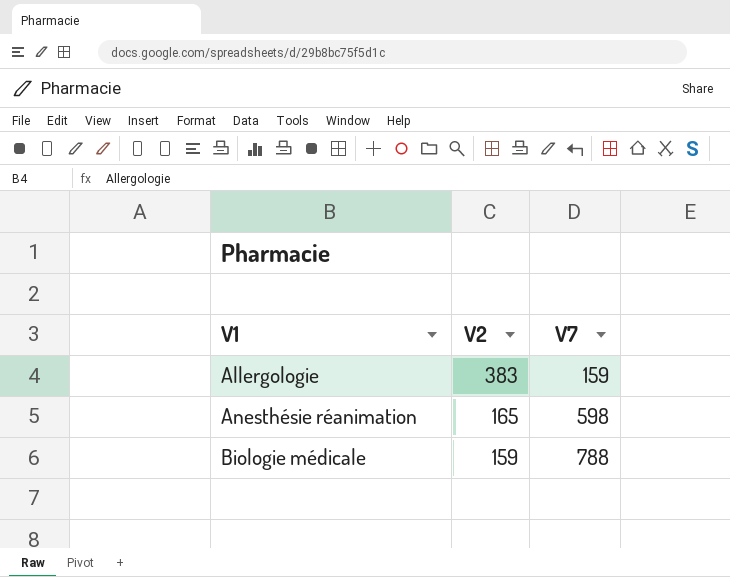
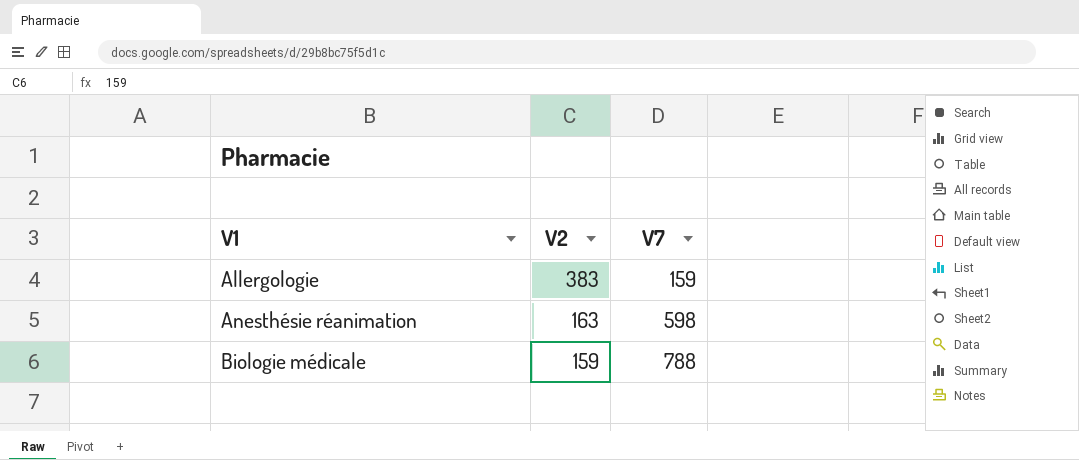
Anesthésie réanimation | V2: 165 -> 163

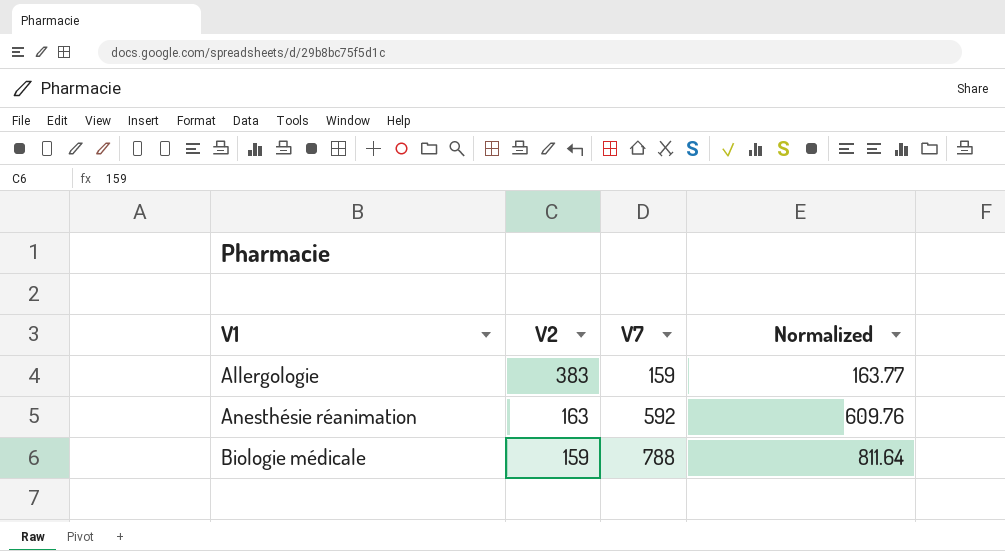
column Normalized | formula: none -> [V7] * 1.03
Anesthésie réanimation | V7: 598 -> 592

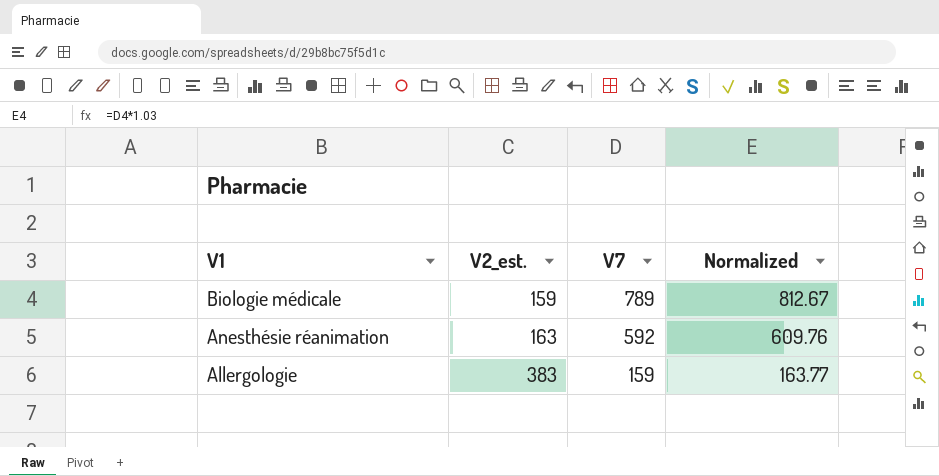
row order: V1 ascending -> V1 descending
column name: V2 -> V2_est.
Biologie médicale | V7: 788 -> 789
Biologie médicale | Normalized: 811.64 -> 812.67

